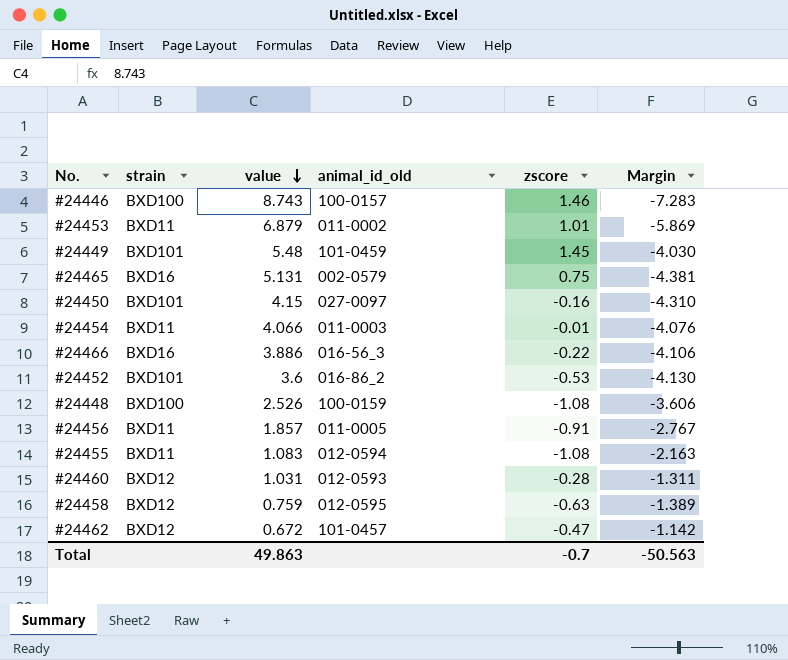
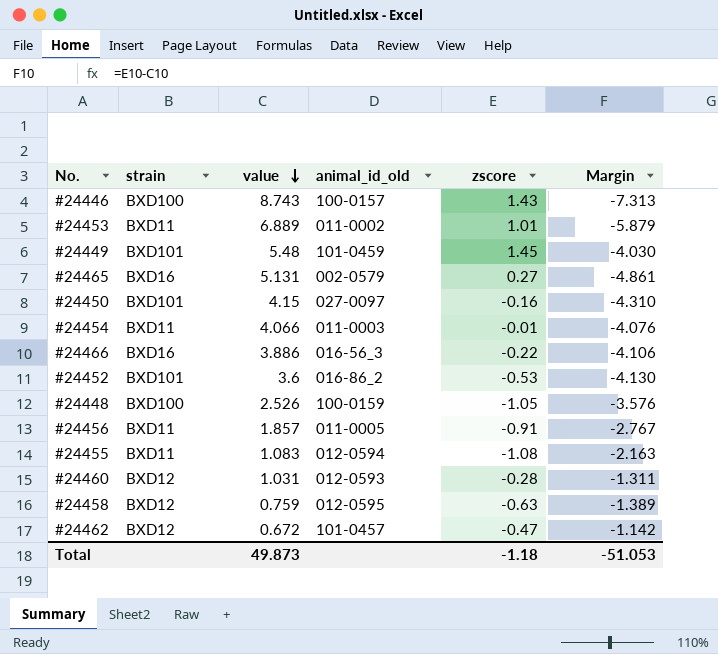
#24446 | zscore: 1.46 -> 1.43
#24446 | Margin: -7.283 -> -7.313
#24453 | value: 6.879 -> 6.889
#24453 | Margin: -5.869 -> -5.879
#24465 | zscore: 0.75 -> 0.27
#24465 | Margin: -4.381 -> -4.861
#24448 | zscore: -1.08 -> -1.05
#24448 | Margin: -3.606 -> -3.576
Total | value: 49.863 -> 49.873
Total | zscore: -0.7 -> -1.18
Total | Margin: -50.563 -> -51.053

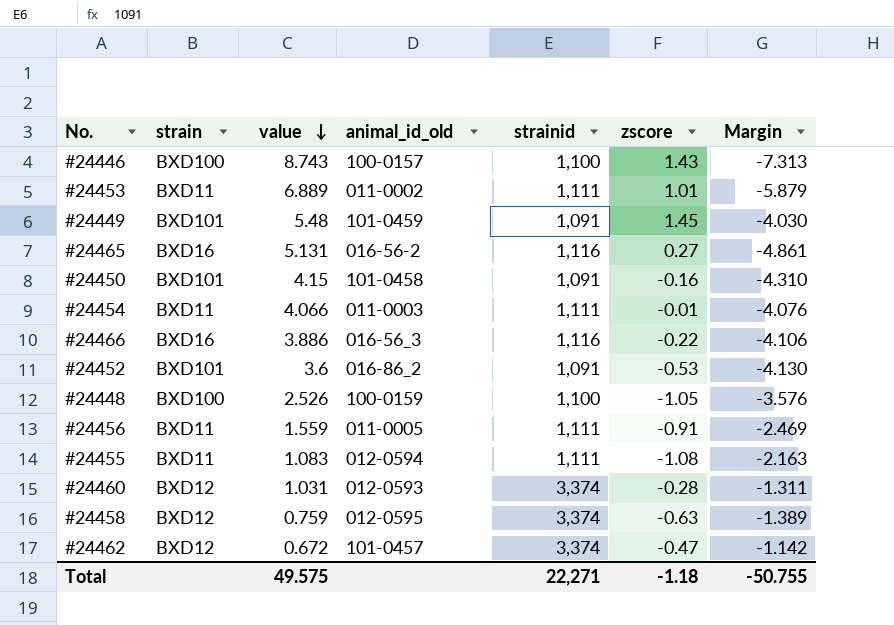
column strainid | position: none -> 5
#24465 | animal_id_old: 002-0579 -> 016-56-2
#24450 | animal_id_old: 027-0097 -> 101-0458
#24456 | value: 1.857 -> 1.559
#24456 | Margin: -2.767 -> -2.469
Total | value: 49.873 -> 49.575
Total | Margin: -51.053 -> -50.755

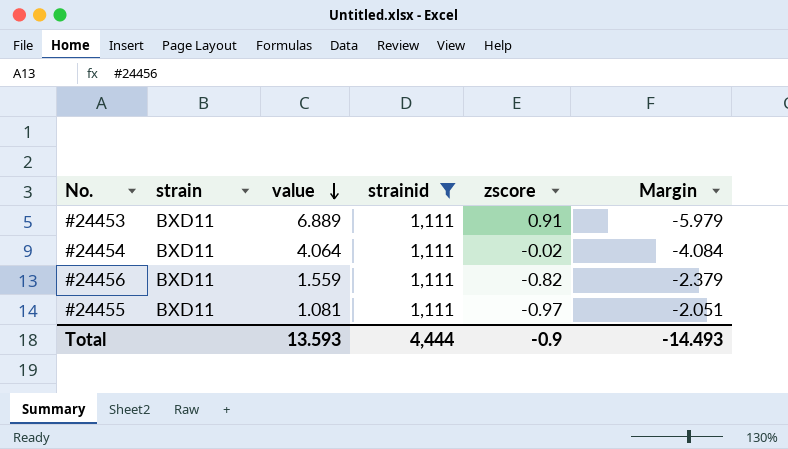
filter: none -> strainid = 1,111
column animal_id_old | position: 4 -> none
#24453 | zscore: 1.01 -> 0.91
#24453 | Margin: -5.879 -> -5.979
#24454 | value: 4.066 -> 4.064
#24454 | zscore: -0.01 -> -0.02
#24454 | Margin: -4.076 -> -4.084
#24456 | zscore: -0.91 -> -0.82
#24456 | Margin: -2.469 -> -2.379
#24455 | value: 1.083 -> 1.081
#24455 | zscore: -1.08 -> -0.97
#24455 | Margin: -2.163 -> -2.051
Total | value: 49.575 -> 13.593
Total | strainid: 22,271 -> 4,444
Total | zscore: -1.18 -> -0.9
Total | Margin: -50.755 -> -14.493

